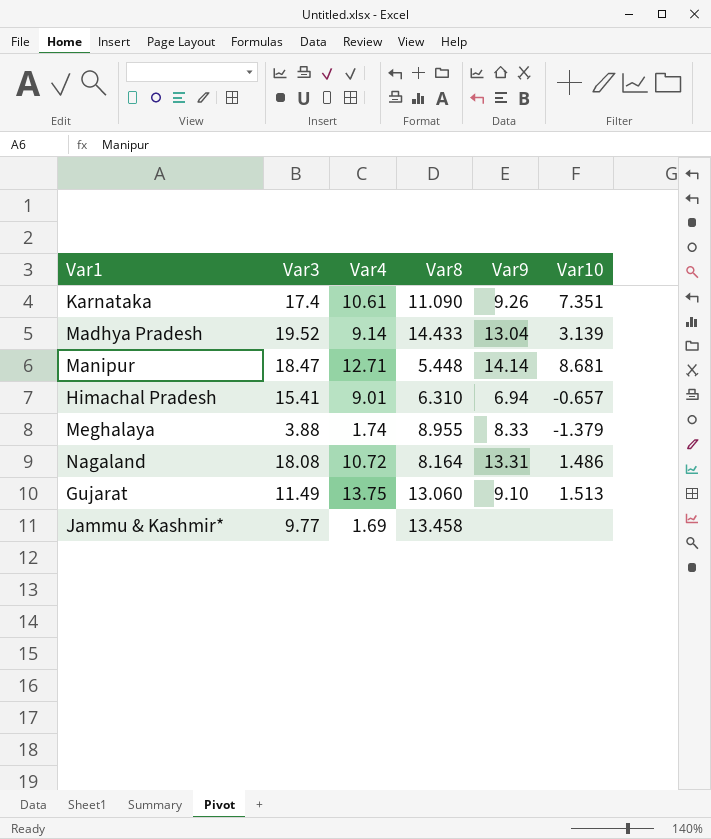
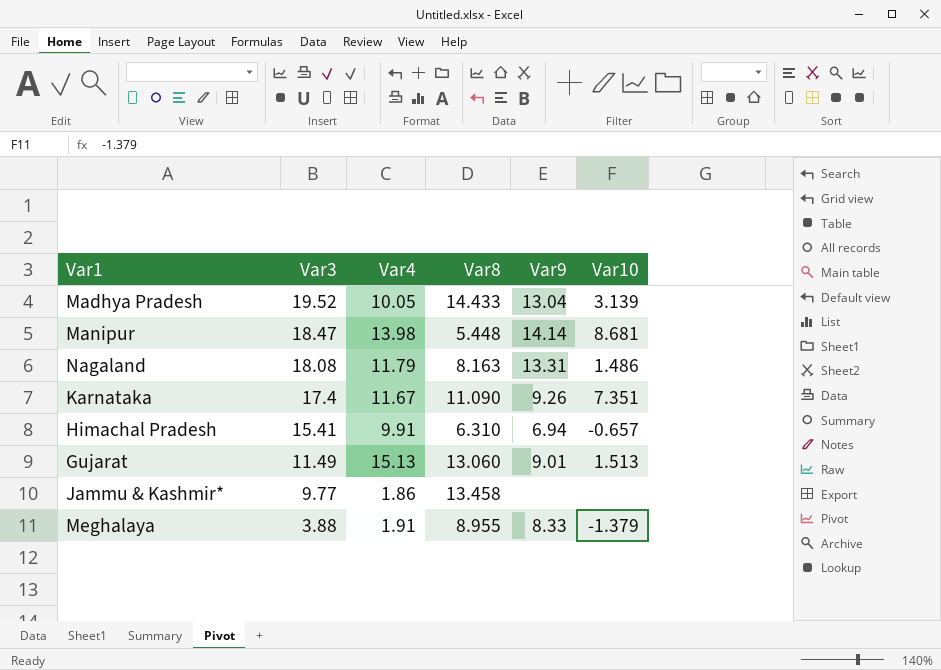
row order: none -> Var3 descending
Madhya Pradesh | Var4: 9.14 -> 10.05
Manipur | Var4: 12.71 -> 13.98
Nagaland | Var4: 10.72 -> 11.79
Nagaland | Var8: 8.164 -> 8.163
Karnataka | Var4: 10.61 -> 11.67
Himachal Pradesh | Var4: 9.01 -> 9.91
Gujarat | Var4: 13.75 -> 15.13
Gujarat | Var9: 9.10 -> 9.01
Jammu & Kashmir* | Var4: 1.69 -> 1.86
Meghalaya | Var4: 1.74 -> 1.91

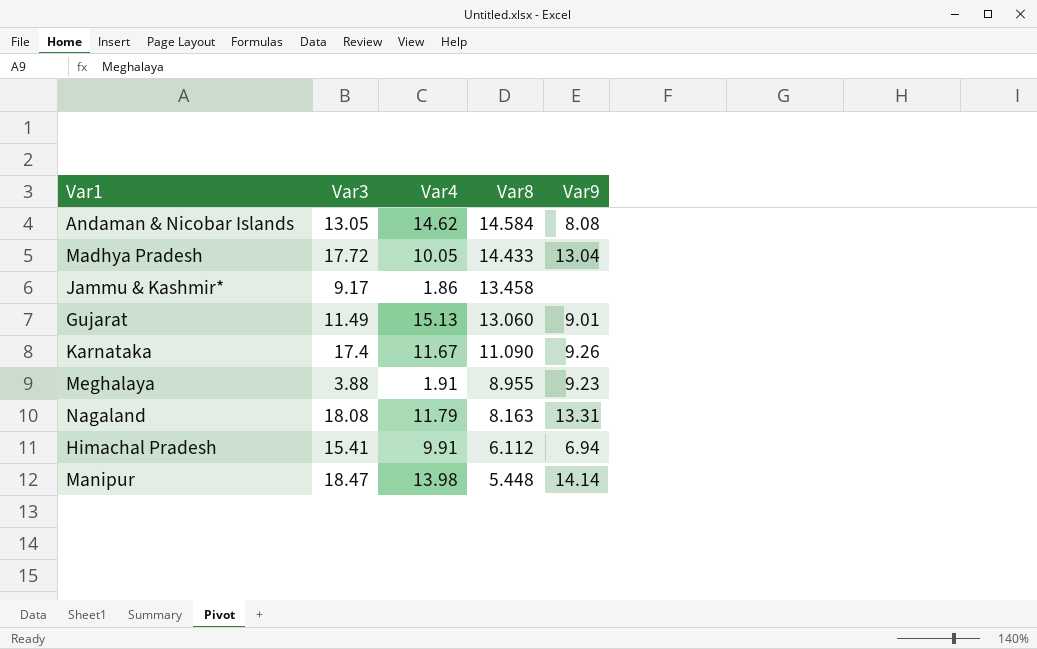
row order: Var3 descending -> Var8 descending
column Var10 | position: 6 -> none
row Andaman & Nicobar Islands: none -> 13.05 | 14.62 | 14.584 | 8.08
Madhya Pradesh | Var3: 19.52 -> 17.72
Jammu & Kashmir* | Var3: 9.77 -> 9.17
Meghalaya | Var9: 8.33 -> 9.23
Himachal Pradesh | Var8: 6.310 -> 6.112

